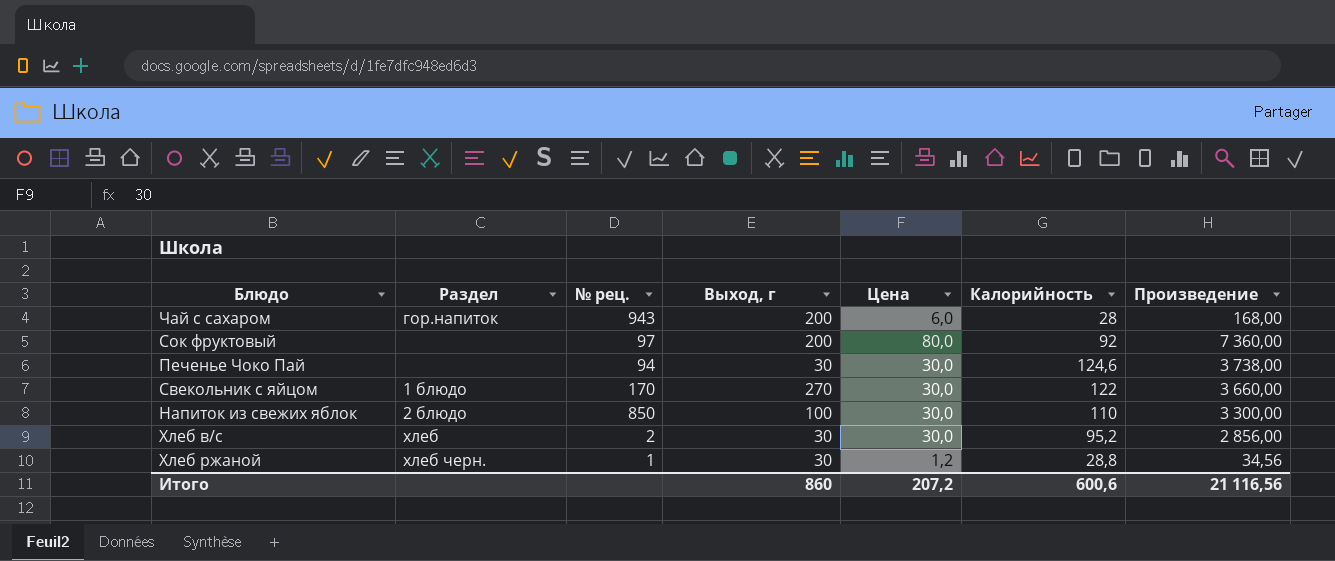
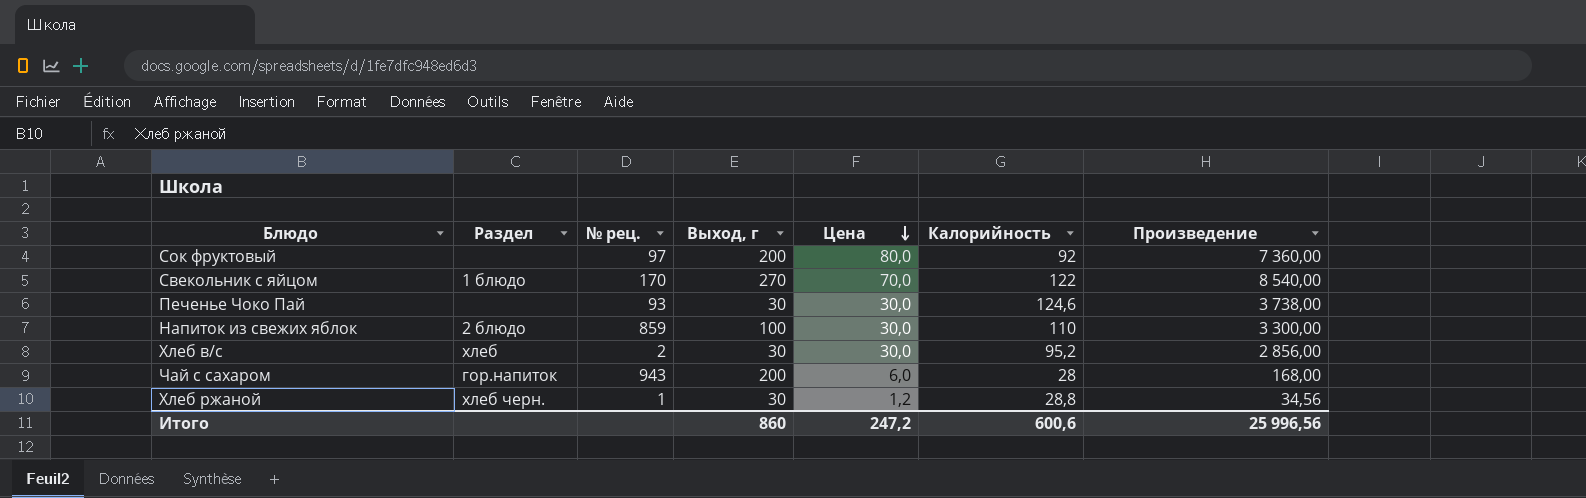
row order: none -> Цена descending
Свекольник с яйцом | Цена: 30,0 -> 70,0
Свекольник с яйцом | Произведение: 3 660,00 -> 8 540,00
Печенье Чоко Пай | № рец.: 94 -> 93
Напиток из свежих яблок | № рец.: 850 -> 859
Итого | Цена: 207,2 -> 247,2
Итого | Произведение: 21 116,56 -> 25 996,56

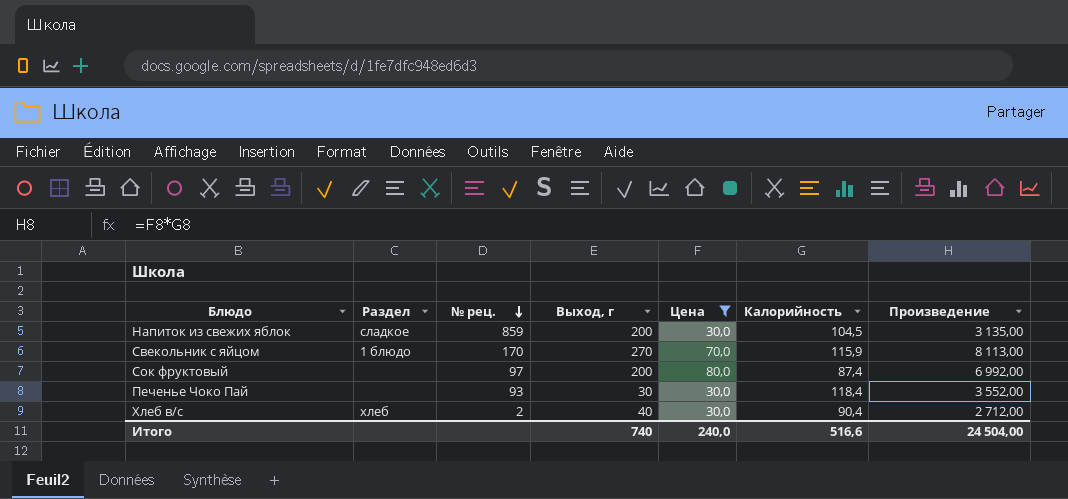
filter: none -> Цена >= 30,0
row order: Цена descending -> № рец. descending
Напиток из свежих яблок | Раздел: 2 блюдо -> сладкое
Напиток из свежих яблок | Выход, г: 100 -> 200
Напиток из свежих яблок | Калорийность: 110 -> 104,5
Напиток из свежих яблок | Произведение: 3 300,00 -> 3 135,00
Свекольник с яйцом | Калорийность: 122 -> 115,9
Свекольник с яйцом | Произведение: 8 540,00 -> 8 113,00
Сок фруктовый | Калорийность: 92 -> 87,4
Сок фруктовый | Произведение: 7 360,00 -> 6 992,00
Печенье Чоко Пай | Калорийность: 124,6 -> 118,4
Печенье Чоко Пай | Произведение: 3 738,00 -> 3 552,00
Хлеб в/с | Выход, г: 30 -> 40
Хлеб в/с | Калорийность: 95,2 -> 90,4
Хлеб в/с | Произведение: 2 856,00 -> 2 712,00
Итого | Выход, г: 860 -> 740
Итого | Цена: 247,2 -> 240,0
Итого | Калорийность: 600,6 -> 516,6
Итого | Произведение: 25 996,56 -> 24 504,00

